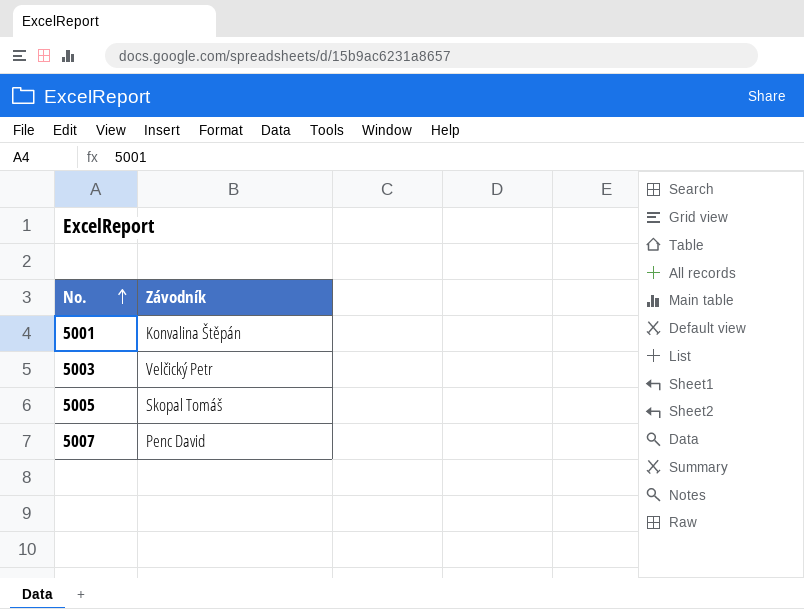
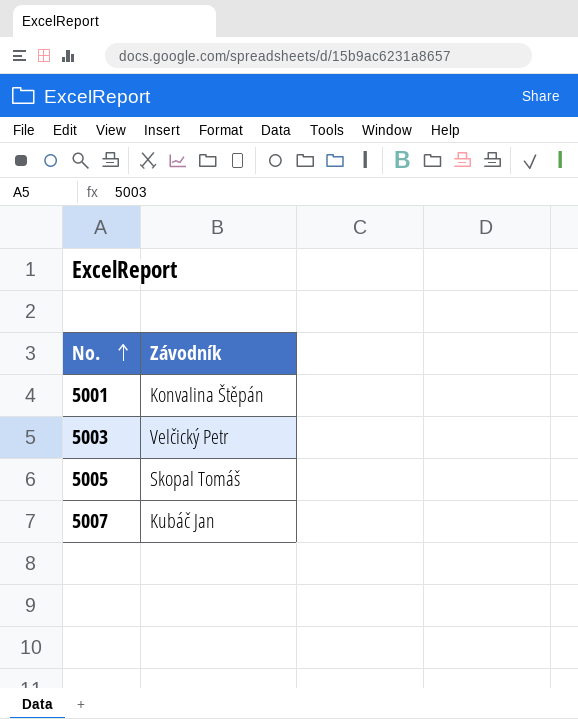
5007 | Závodník: Penc David -> Kubáč Jan

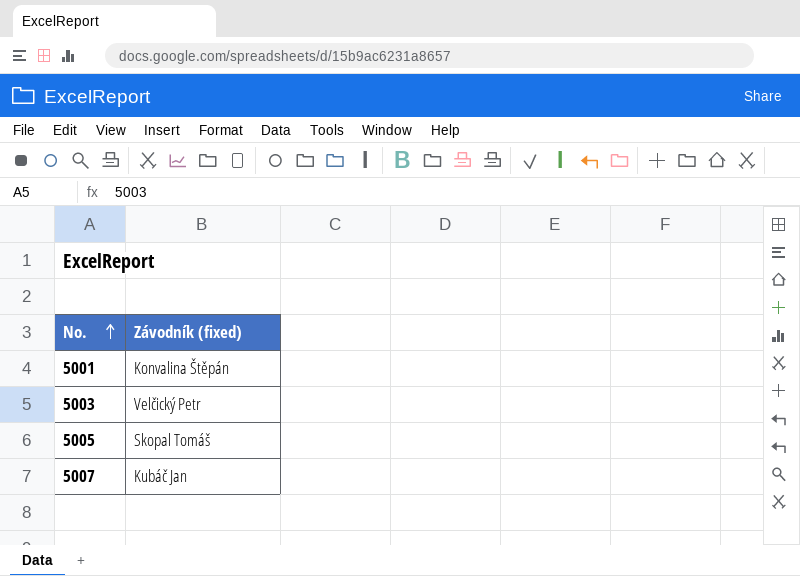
column name: Závodník -> Závodník (fixed)

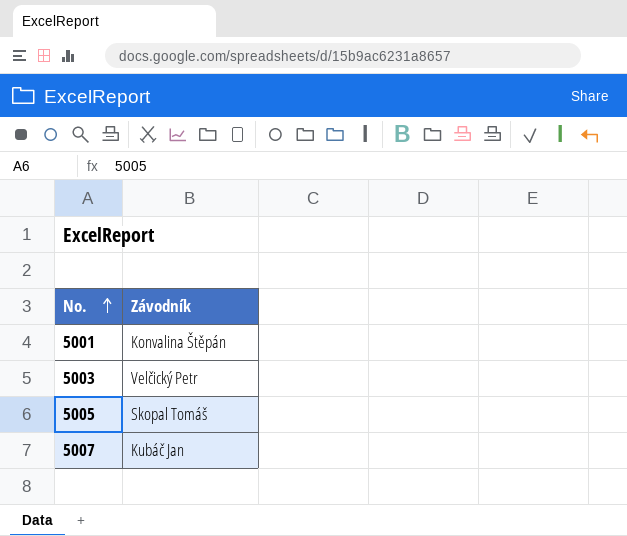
column name: Závodník (fixed) -> Závodník

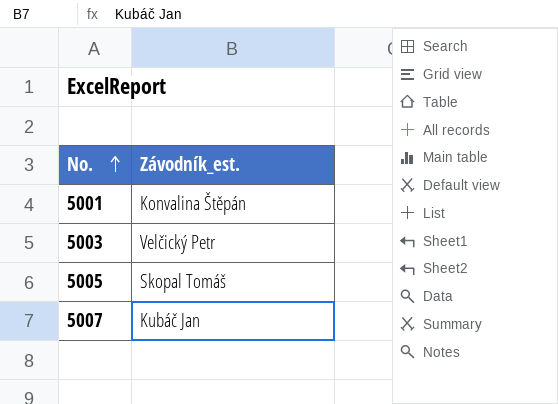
column name: Závodník -> Závodník_est.

